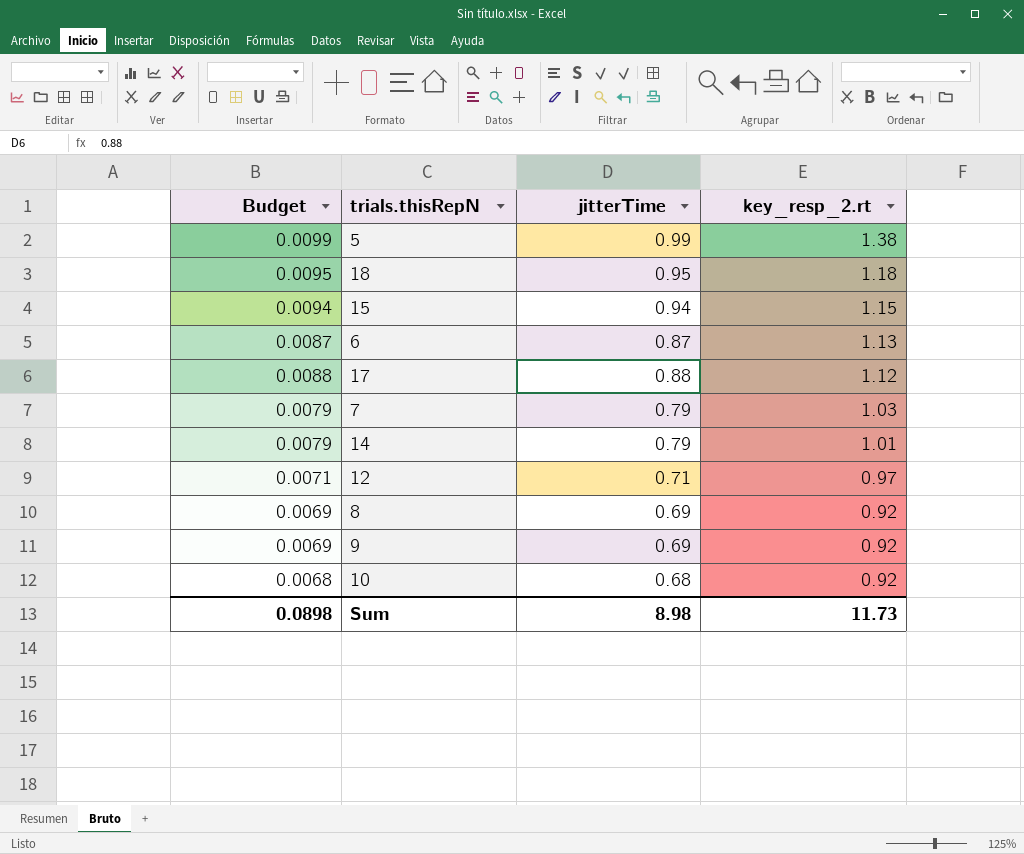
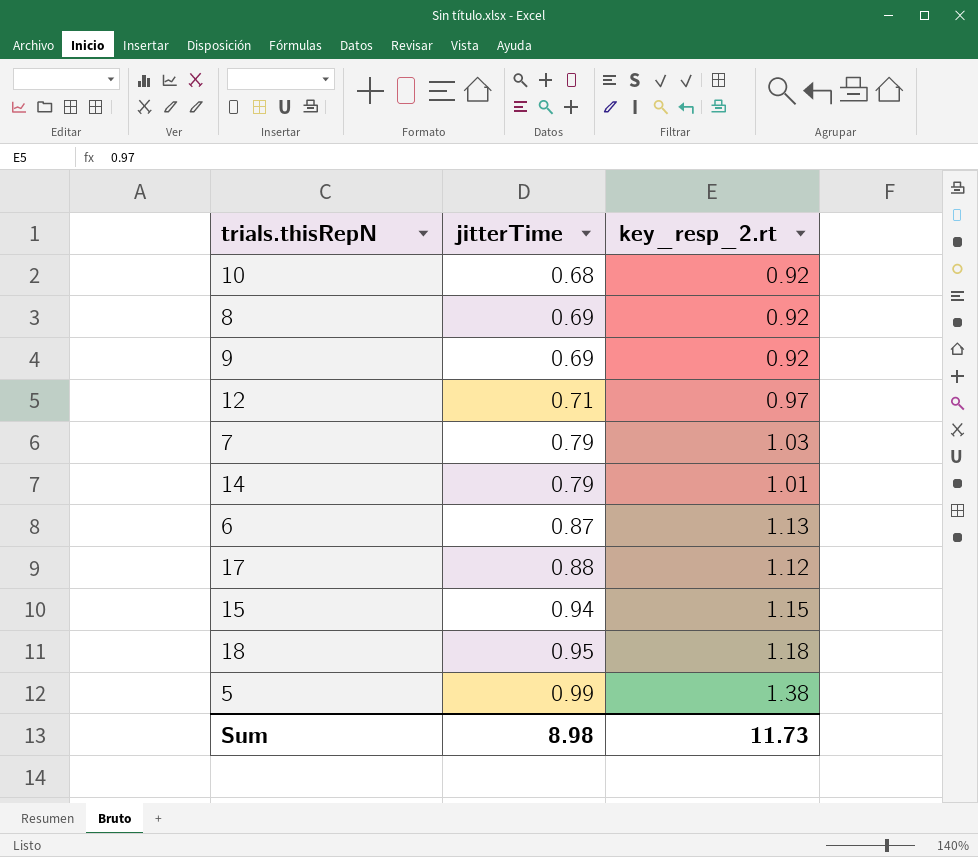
row order: key_resp_2.rt descending -> jitterTime ascending
column Budget | formula: [jitterTime] * 0.01 -> none

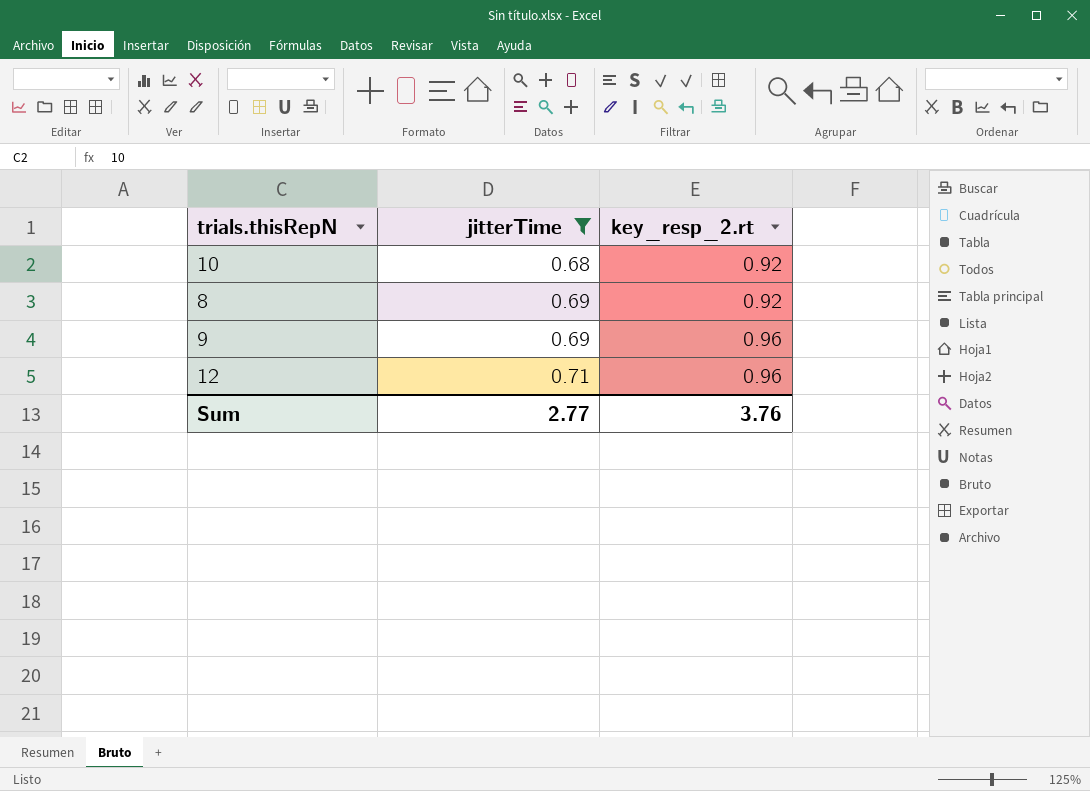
filter: none -> jitterTime <= 0.71
9 | key_resp_2.rt: 0.92 -> 0.96
12 | key_resp_2.rt: 0.97 -> 0.96
Sum | jitterTime: 8.98 -> 2.77
Sum | key_resp_2.rt: 11.73 -> 3.76

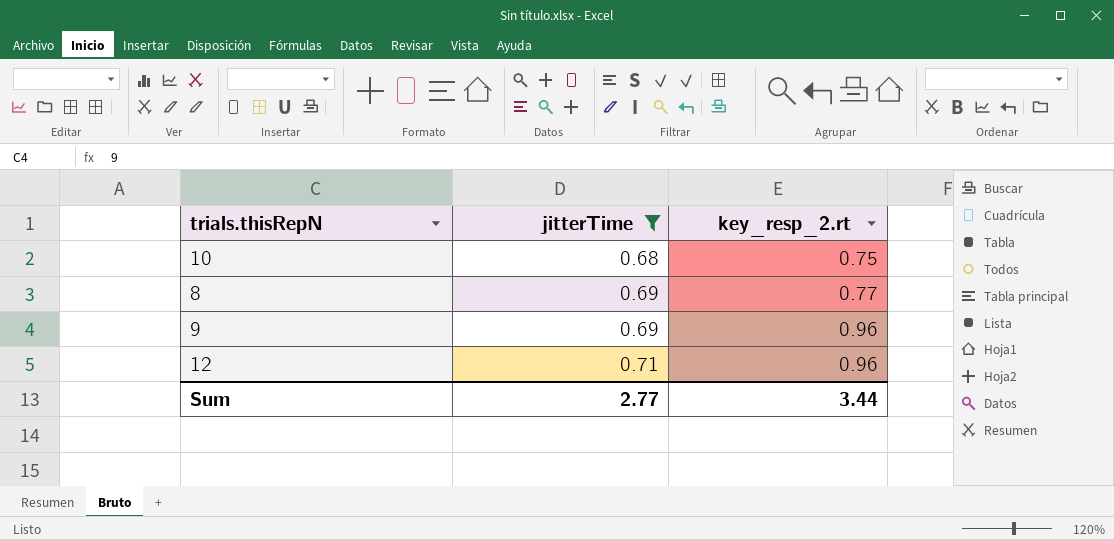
10 | key_resp_2.rt: 0.92 -> 0.75
8 | key_resp_2.rt: 0.92 -> 0.77
Sum | key_resp_2.rt: 3.76 -> 3.44

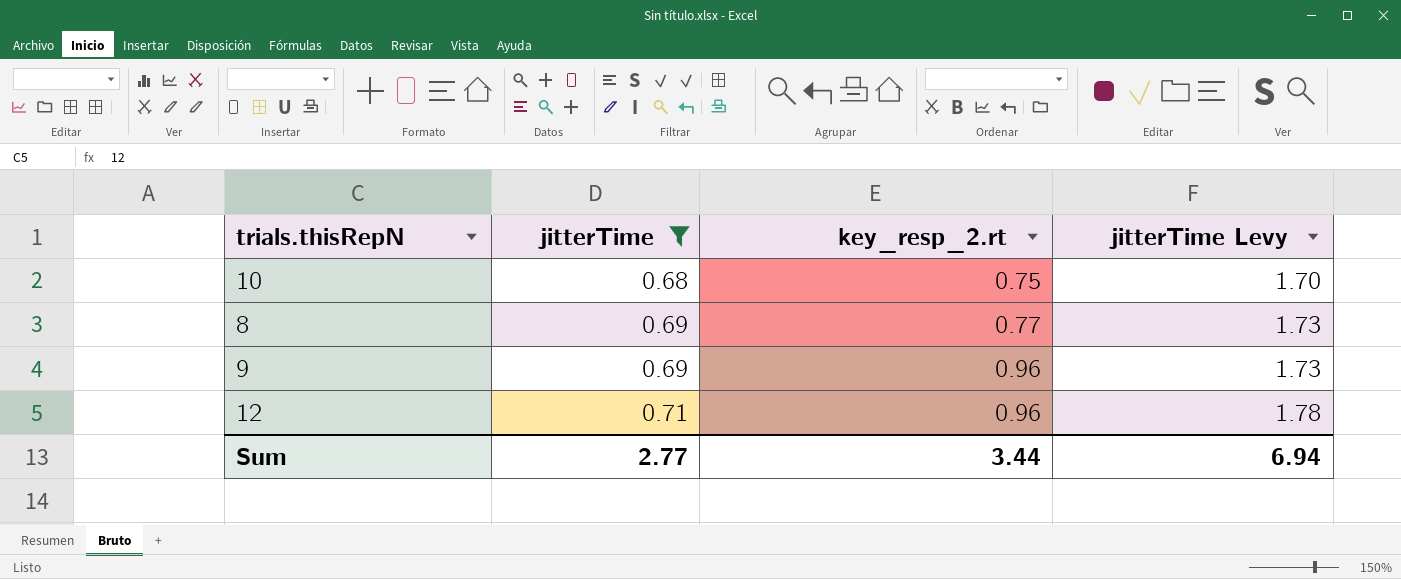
column jitterTime Levy | formula: none -> [jitterTime] * 2.5

